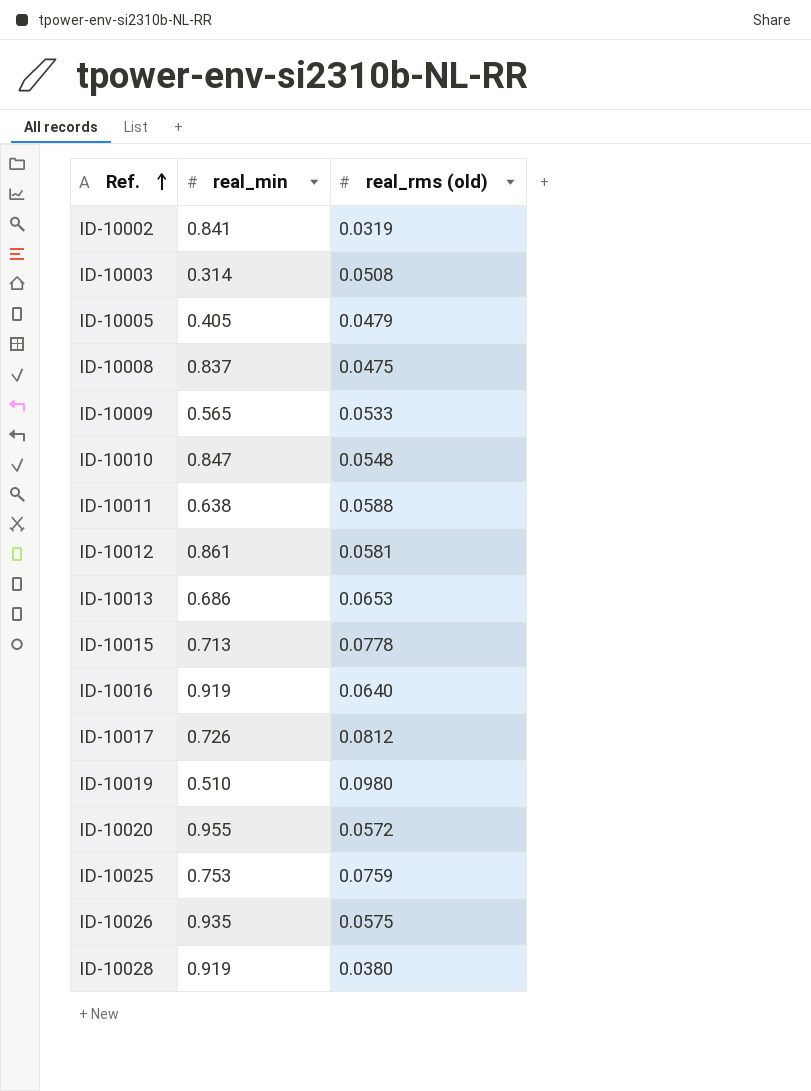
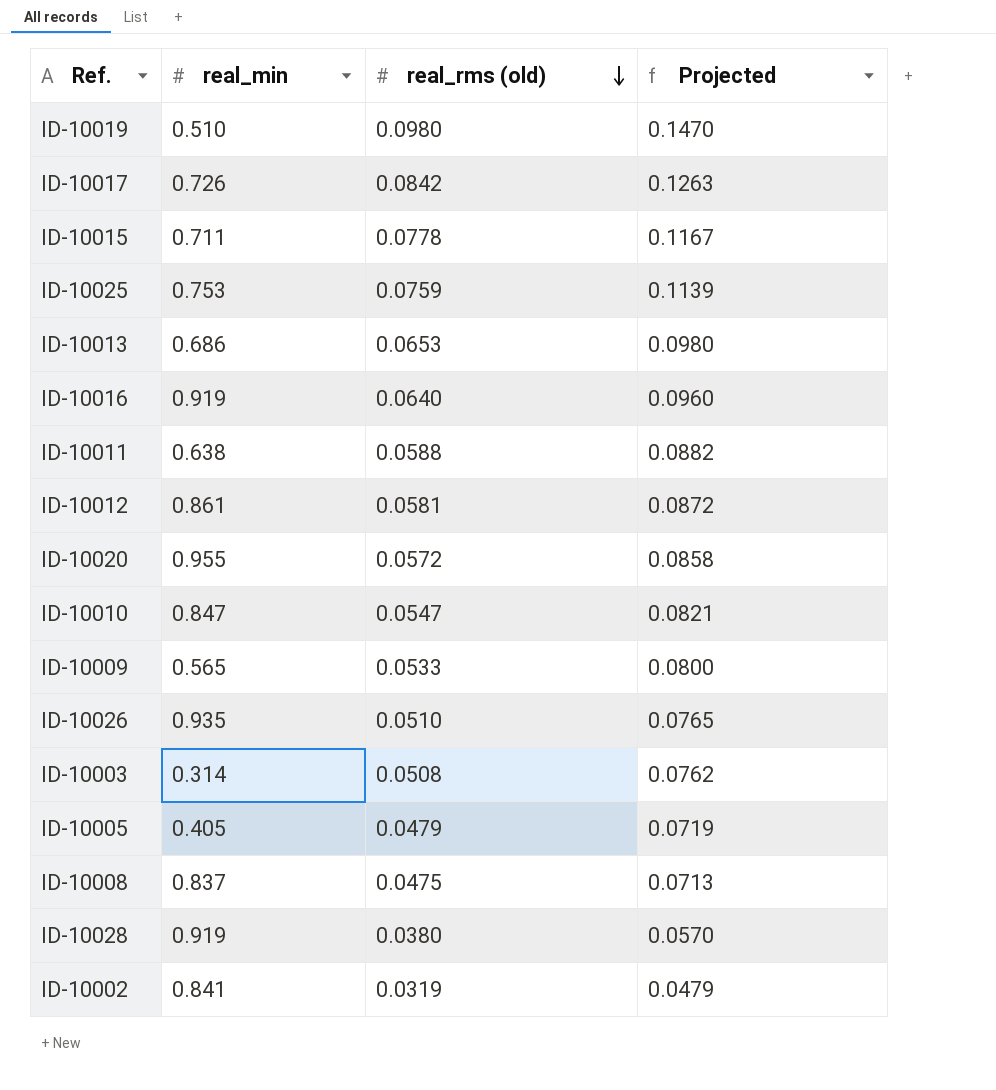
row order: Ref. ascending -> real_rms (old) descending
column Projected | formula: none -> [real_rms (old)] * 1.5
ID-10017 | real_rms (old): 0.0812 -> 0.0842
ID-10015 | real_min: 0.713 -> 0.711
ID-10010 | real_rms (old): 0.0548 -> 0.0547
ID-10026 | real_rms (old): 0.0575 -> 0.0510

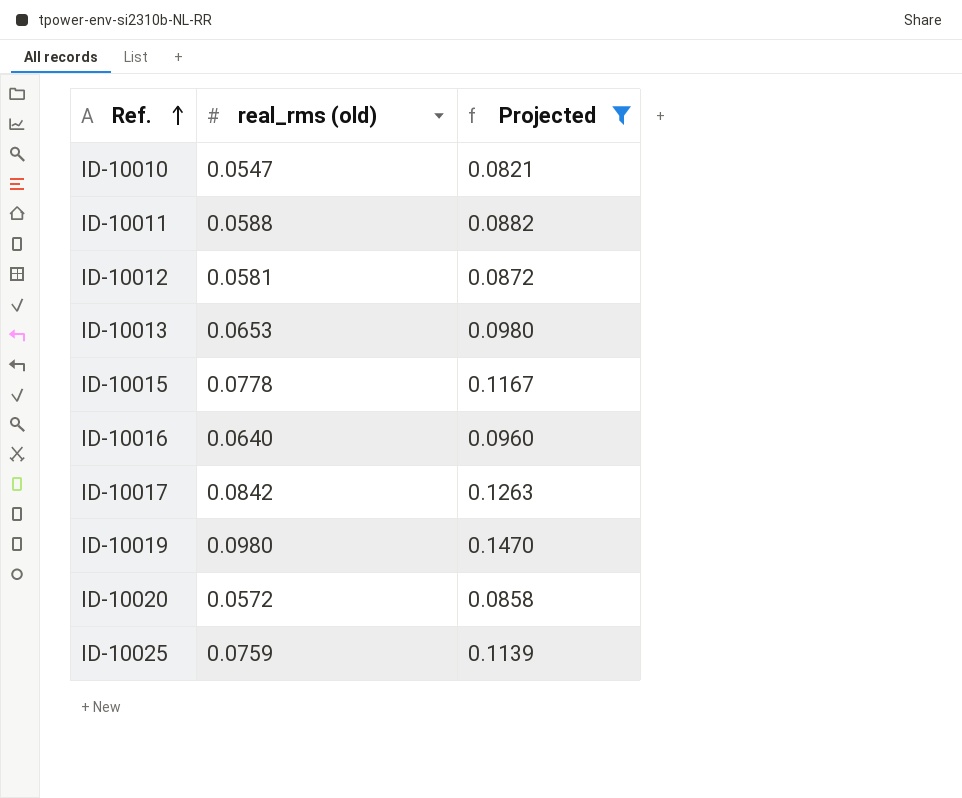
filter: none -> Projected >= 0.0821
row order: real_rms (old) descending -> Ref. ascending
column real_min | position: 2 -> none

